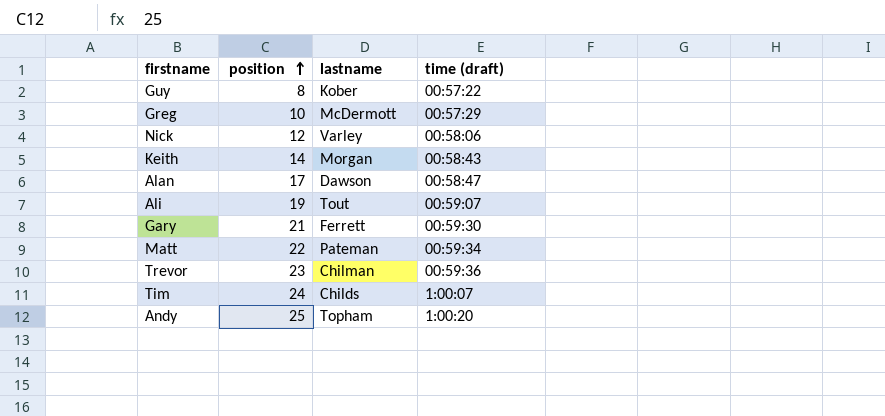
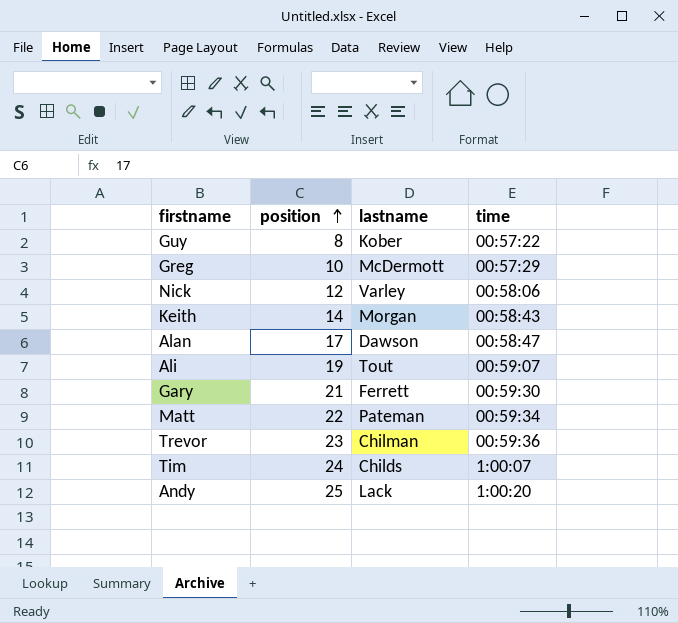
column name: time (draft) -> time
Andy | lastname: Topham -> Lack

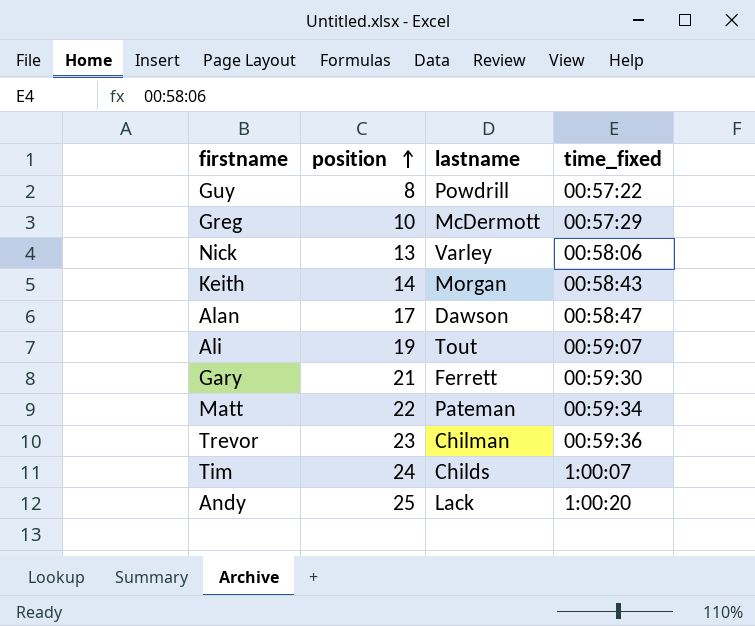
column name: time -> time_fixed
Guy | lastname: Kober -> Powdrill
Nick | position: 12 -> 13

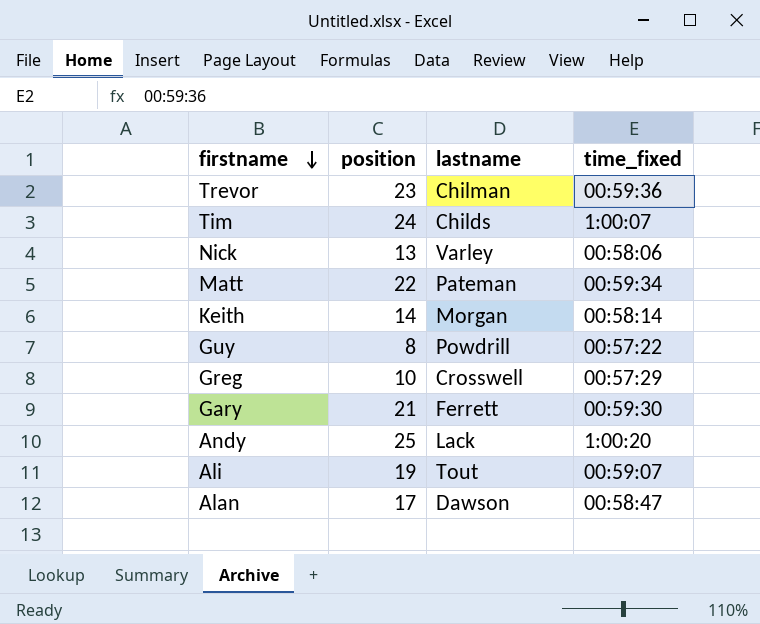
row order: position ascending -> firstname descending
Keith | time_fixed: 00:58:43 -> 00:58:14
Greg | lastname: McDermott -> Crosswell

